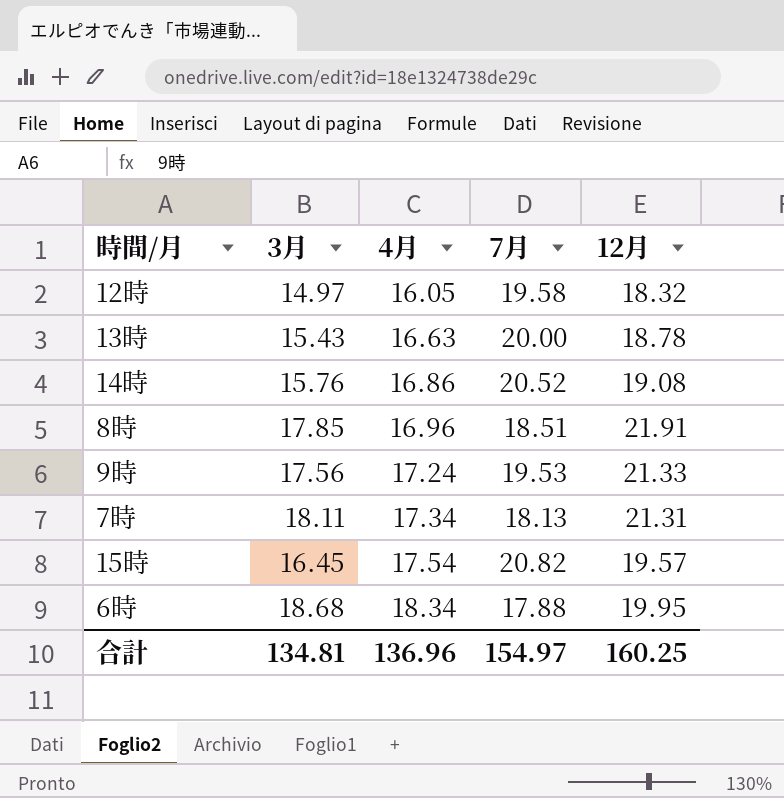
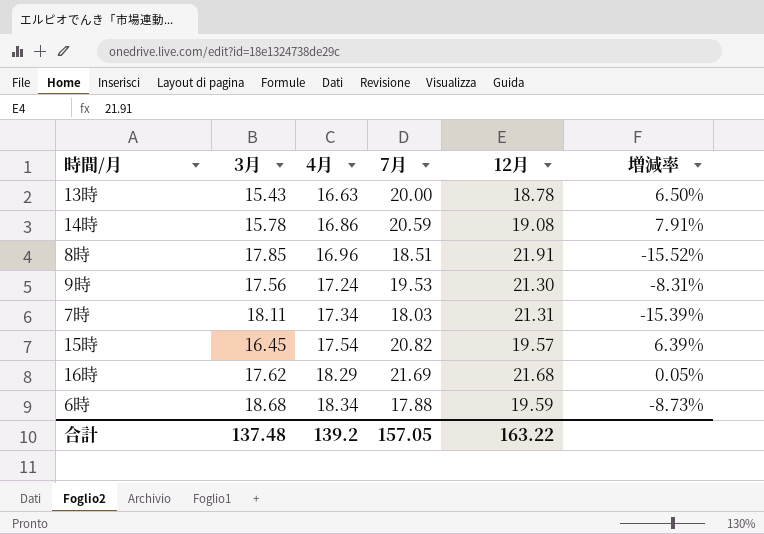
column 増減率 | formula: none -> ([7月] - [12月]) / [12月]
row 12時: 14.97 | 16.05 | 19.58 | 18.32 -> none
14時 | 3月: 15.76 -> 15.78
14時 | 7月: 20.52 -> 20.59
9時 | 12月: 21.33 -> 21.30
7時 | 7月: 18.13 -> 18.03
row 16時: none -> 17.62 | 18.29 | 21.69 | 21.68 | 0.05%
6時 | 12月: 19.95 -> 19.59
合計 | 3月: 134.81 -> 137.48
合計 | 4月: 136.96 -> 139.2
合計 | 7月: 154.97 -> 157.05
合計 | 12月: 160.25 -> 163.22

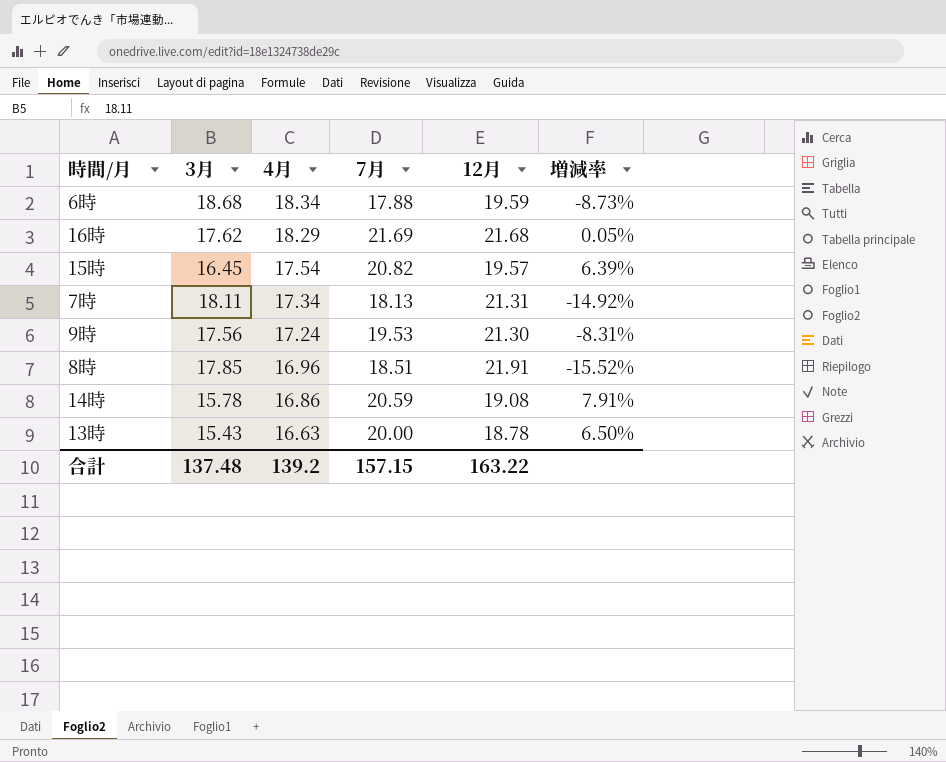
row order: 4月 ascending -> 4月 descending
7時 | 7月: 18.03 -> 18.13
7時 | 増減率: -15.39% -> -14.92%
合計 | 7月: 157.05 -> 157.15

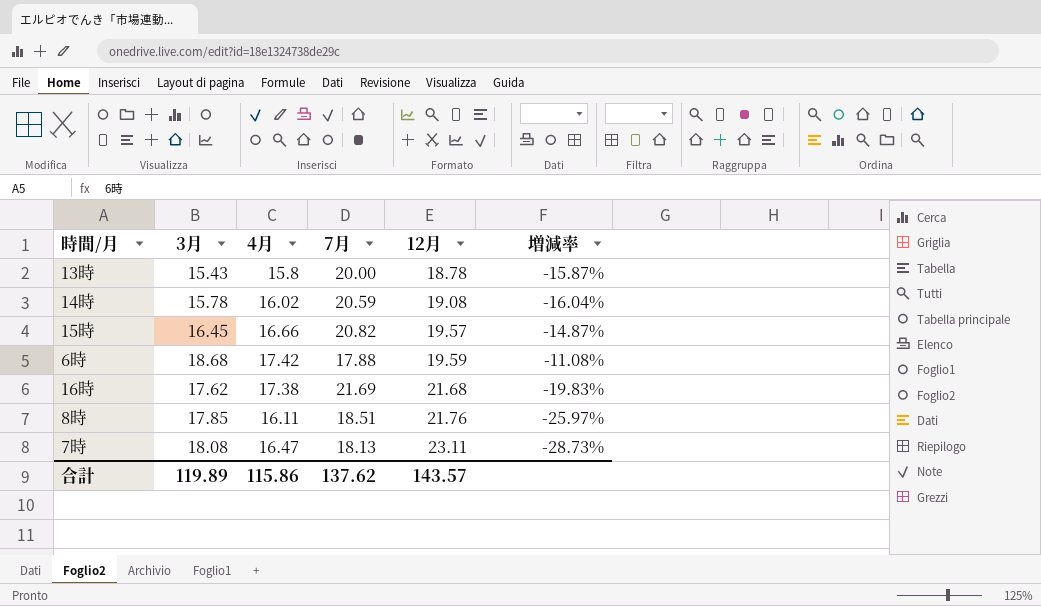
row order: 4月 descending -> 12月 ascending
column 増減率 | formula: ([7月] - [12月]) / [12月] -> ([4月] - [12月]) / [12月]
row 9時: 17.56 | 17.24 | 19.53 | 21.30 | -8.31% -> none
13時 | 4月: 16.63 -> 15.8
14時 | 4月: 16.86 -> 16.02
15時 | 4月: 17.54 -> 16.66
6時 | 4月: 18.34 -> 17.42
16時 | 4月: 18.29 -> 17.38
8時 | 4月: 16.96 -> 16.11
8時 | 12月: 21.91 -> 21.76
7時 | 3月: 18.11 -> 18.08
7時 | 4月: 17.34 -> 16.47
7時 | 12月: 21.31 -> 23.11
合計 | 3月: 137.48 -> 119.89
合計 | 4月: 139.2 -> 115.86
合計 | 7月: 157.15 -> 137.62
合計 | 12月: 163.22 -> 143.57

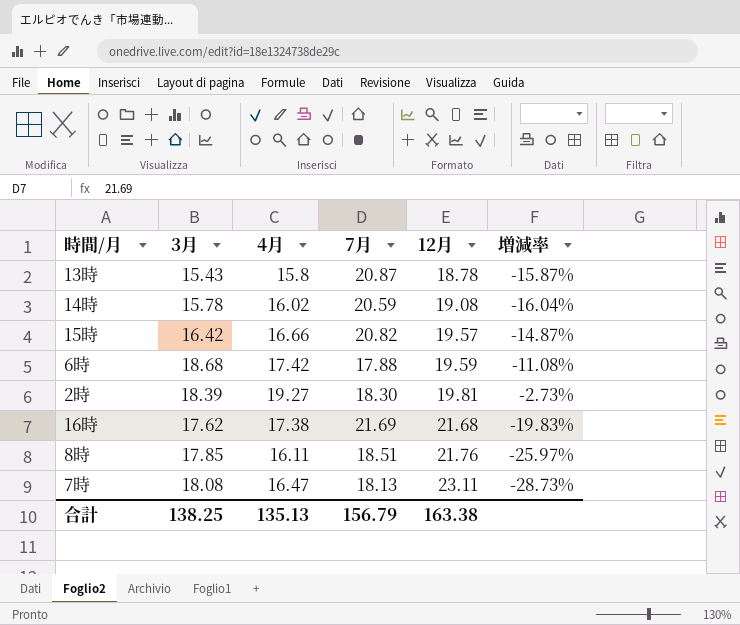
13時 | 7月: 20.00 -> 20.87
15時 | 3月: 16.45 -> 16.42
row 2時: none -> 18.39 | 19.27 | 18.30 | 19.81 | -2.73%
合計 | 3月: 119.89 -> 138.25
合計 | 4月: 115.86 -> 135.13
合計 | 7月: 137.62 -> 156.79
合計 | 12月: 143.57 -> 163.38

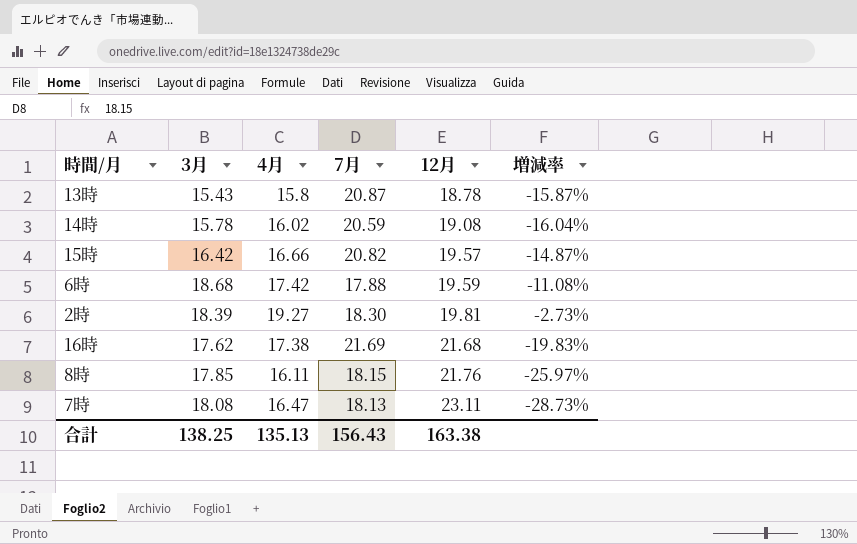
8時 | 7月: 18.51 -> 18.15
合計 | 7月: 156.79 -> 156.43

